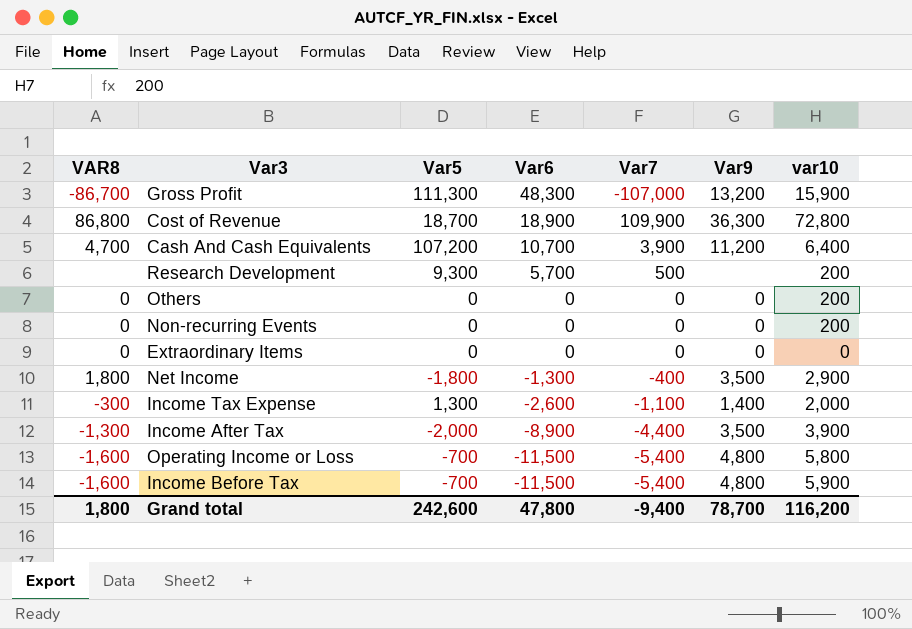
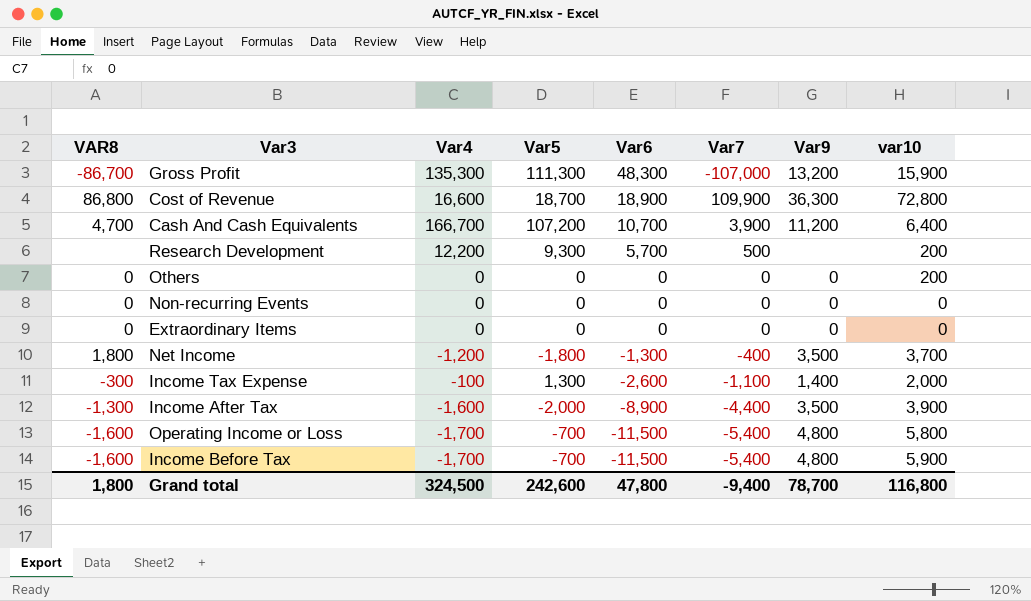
column Var4 | position: none -> 3
Non-recurring Events | var10: 200 -> 0
Net Income | var10: 2,900 -> 3,700
Grand total | var10: 116,200 -> 116,800

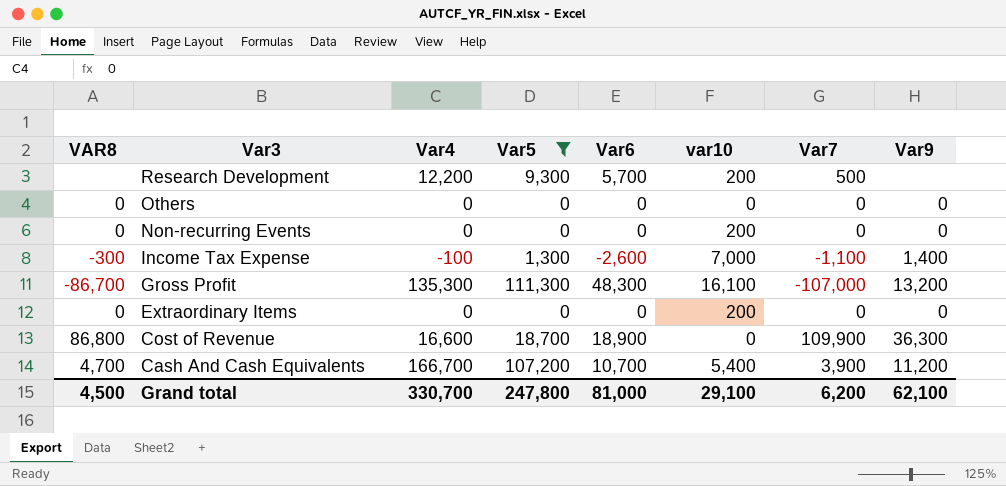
filter: none -> Var5 >= 0
row order: Var6 descending -> Var3 descending
column var10 | position: 8 -> 6
Others | var10: 200 -> 0
Non-recurring Events | var10: 0 -> 200
Income Tax Expense | var10: 2,000 -> 7,000
Gross Profit | var10: 15,900 -> 16,100
Extraordinary Items | var10: 0 -> 200
Cost of Revenue | var10: 72,800 -> 0
Cash And Cash Equivalents | var10: 6,400 -> 5,400
Grand total | VAR8: 1,800 -> 4,500
Grand total | Var4: 324,500 -> 330,700
Grand total | Var5: 242,600 -> 247,800
Grand total | Var6: 47,800 -> 81,000
Grand total | var10: 116,800 -> 29,100
Grand total | Var7: -9,400 -> 6,200
Grand total | Var9: 78,700 -> 62,100

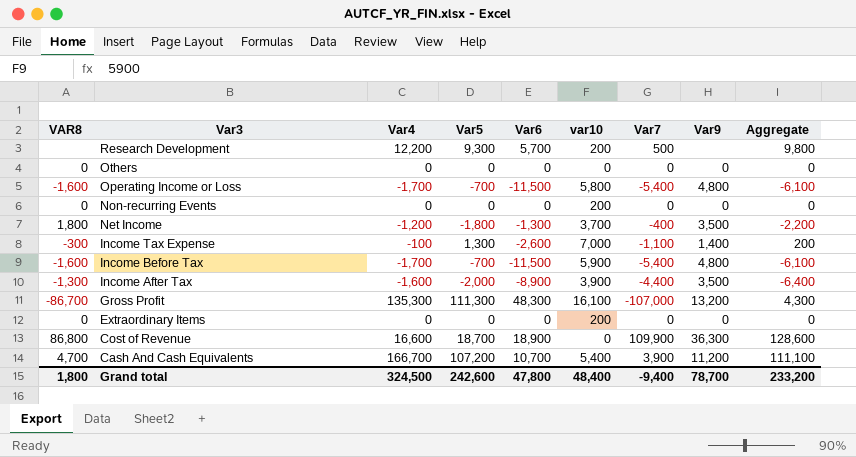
filter: Var5 >= 0 -> none
column Aggregate | formula: none -> [Var5] + [Var7]
Grand total | VAR8: 4,500 -> 1,800
Grand total | Var4: 330,700 -> 324,500
Grand total | Var5: 247,800 -> 242,600
Grand total | Var6: 81,000 -> 47,800
Grand total | var10: 29,100 -> 48,400
Grand total | Var7: 6,200 -> -9,400
Grand total | Var9: 62,100 -> 78,700

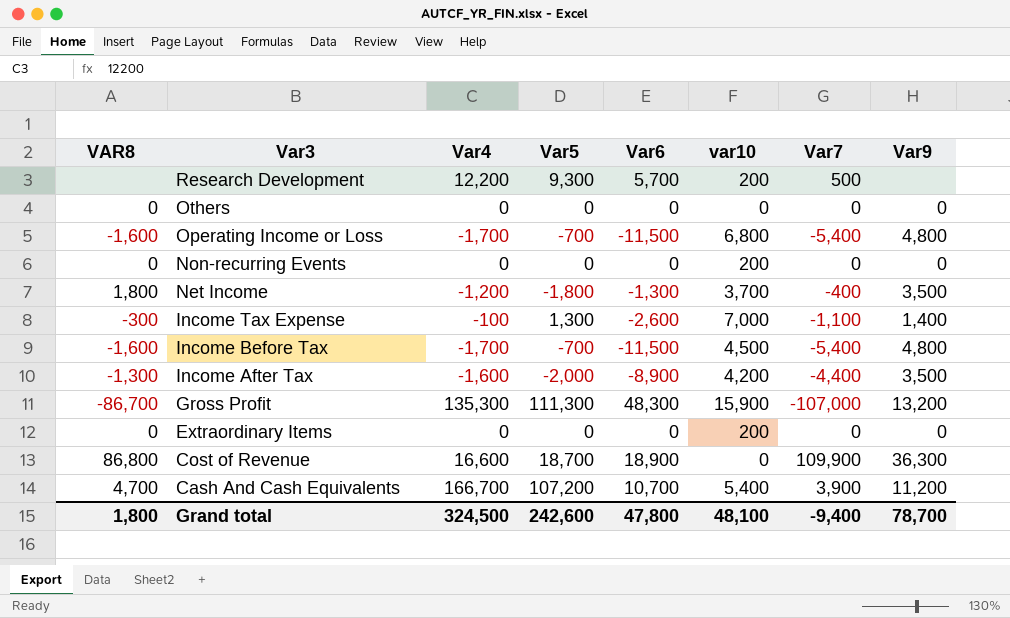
column Aggregate | formula: [Var5] + [Var7] -> none
Operating Income or Loss | var10: 5,800 -> 6,800
Income Before Tax | var10: 5,900 -> 4,500
Income After Tax | var10: 3,900 -> 4,200
Gross Profit | var10: 16,100 -> 15,900
Grand total | var10: 48,400 -> 48,100

